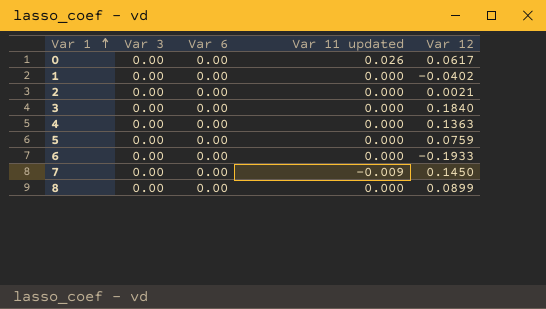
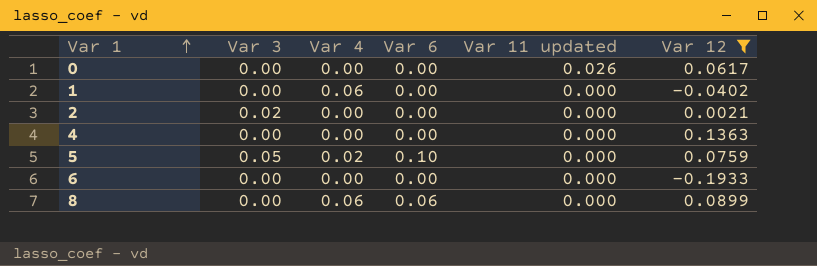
filter: none -> Var 12 <= 0.1363
column Var 4 | position: none -> 3
2 | Var 3: 0.00 -> 0.02
5 | Var 3: 0.00 -> 0.05
5 | Var 6: 0.00 -> 0.10
8 | Var 6: 0.00 -> 0.06

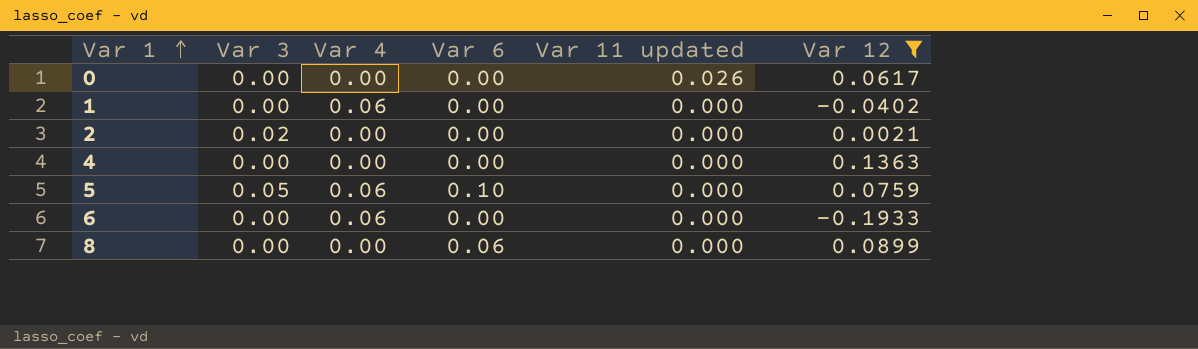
5 | Var 4: 0.02 -> 0.06
6 | Var 4: 0.00 -> 0.06
8 | Var 4: 0.06 -> 0.00

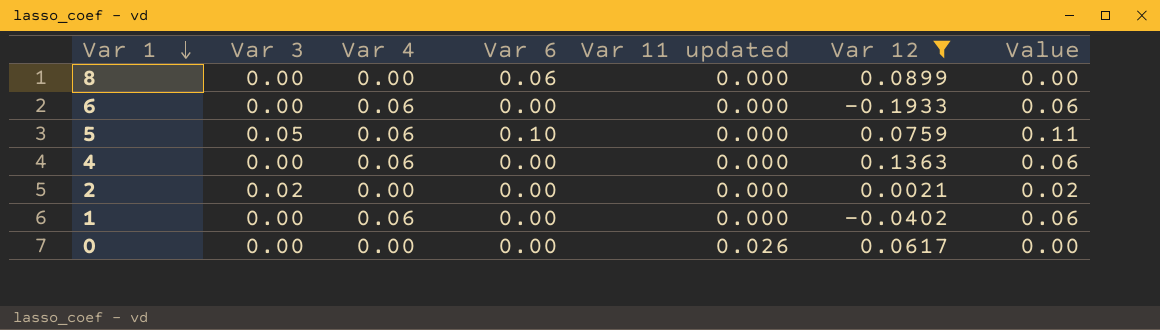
row order: Var 1 ascending -> Var 1 descending
column Value | formula: none -> [Var 3] + [Var 4]
4 | Var 4: 0.00 -> 0.06

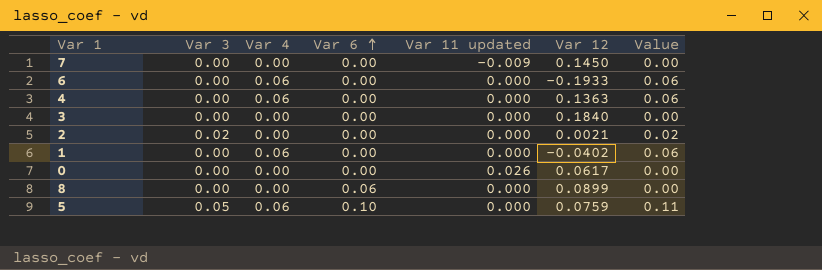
filter: Var 12 <= 0.1363 -> none
row order: Var 1 descending -> Var 6 ascending

